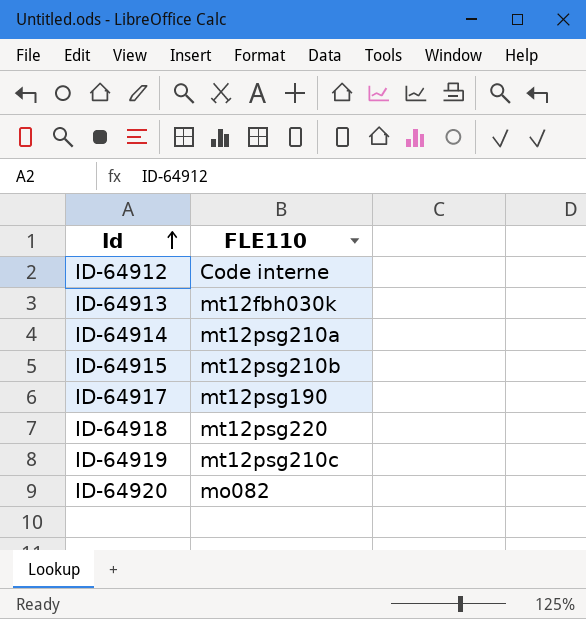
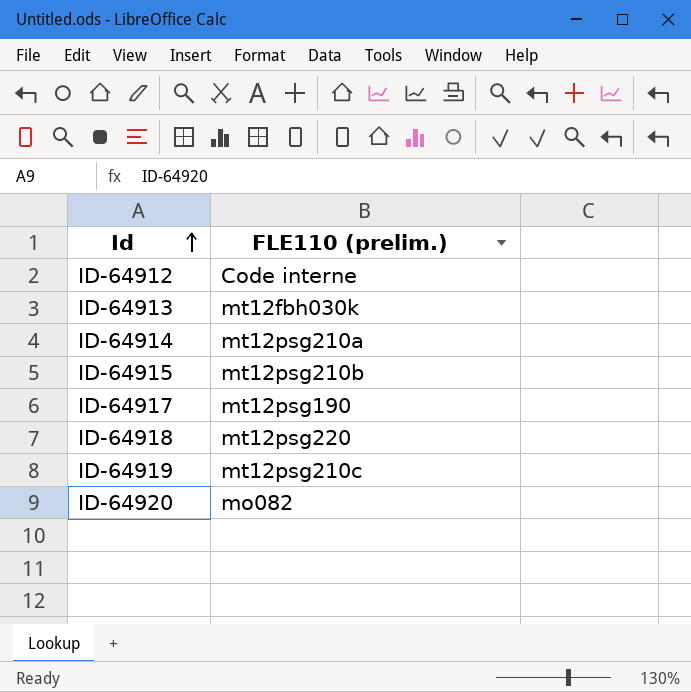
column name: FLE110 -> FLE110 (prelim.)

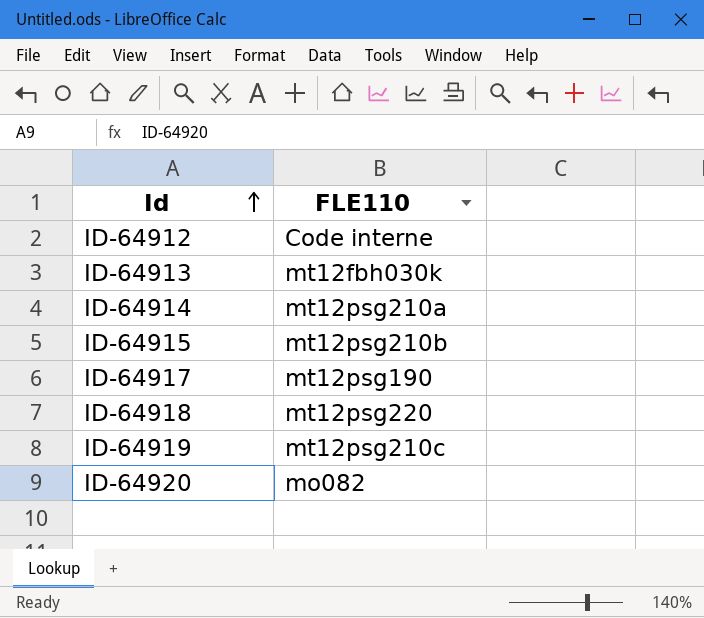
column name: FLE110 (prelim.) -> FLE110

